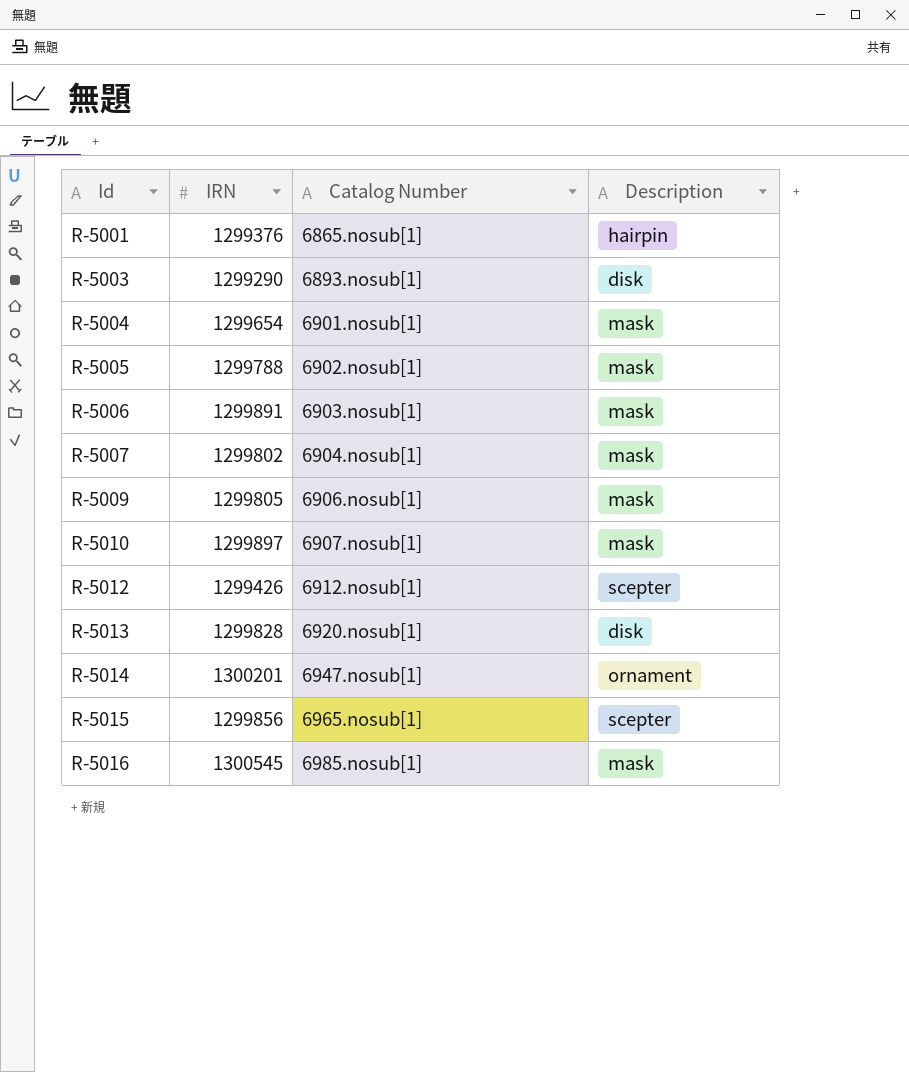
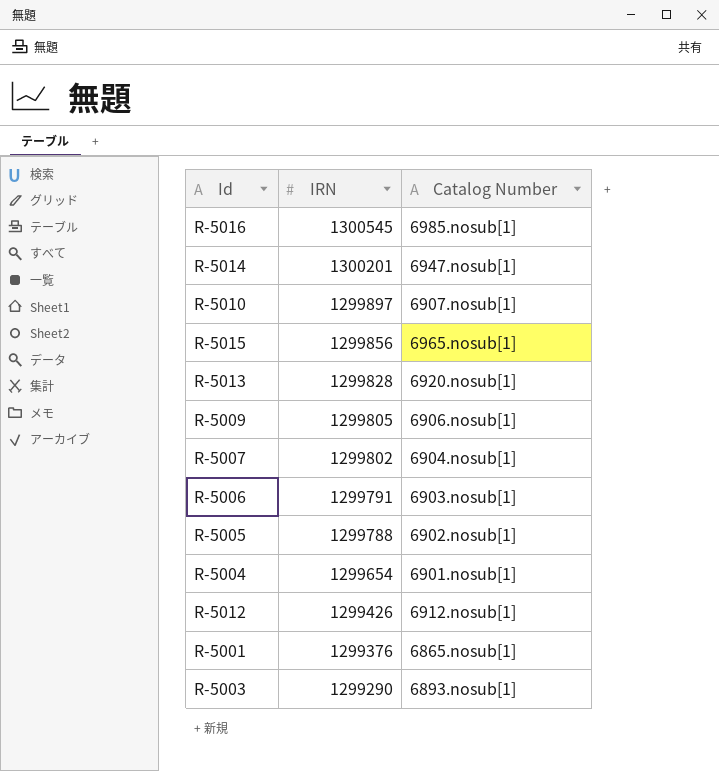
row order: Id ascending -> IRN descending
column Description | position: 4 -> none
R-5006 | IRN: 1299891 -> 1299791

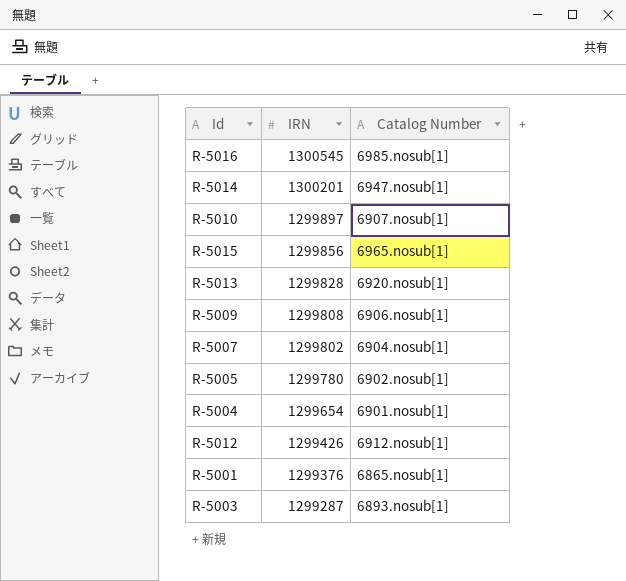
row R-5006: 1299791 | 6903.nosub[1] -> none
R-5009 | IRN: 1299805 -> 1299808
R-5005 | IRN: 1299788 -> 1299780
R-5003 | IRN: 1299290 -> 1299287

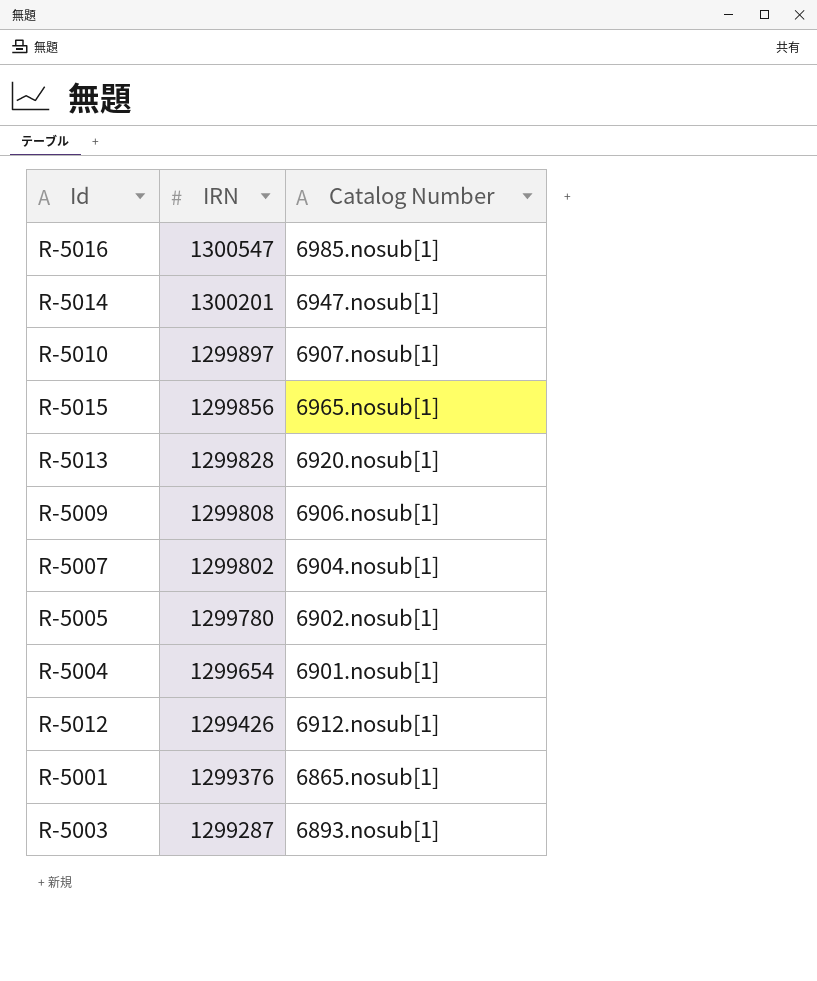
R-5016 | IRN: 1300545 -> 1300547

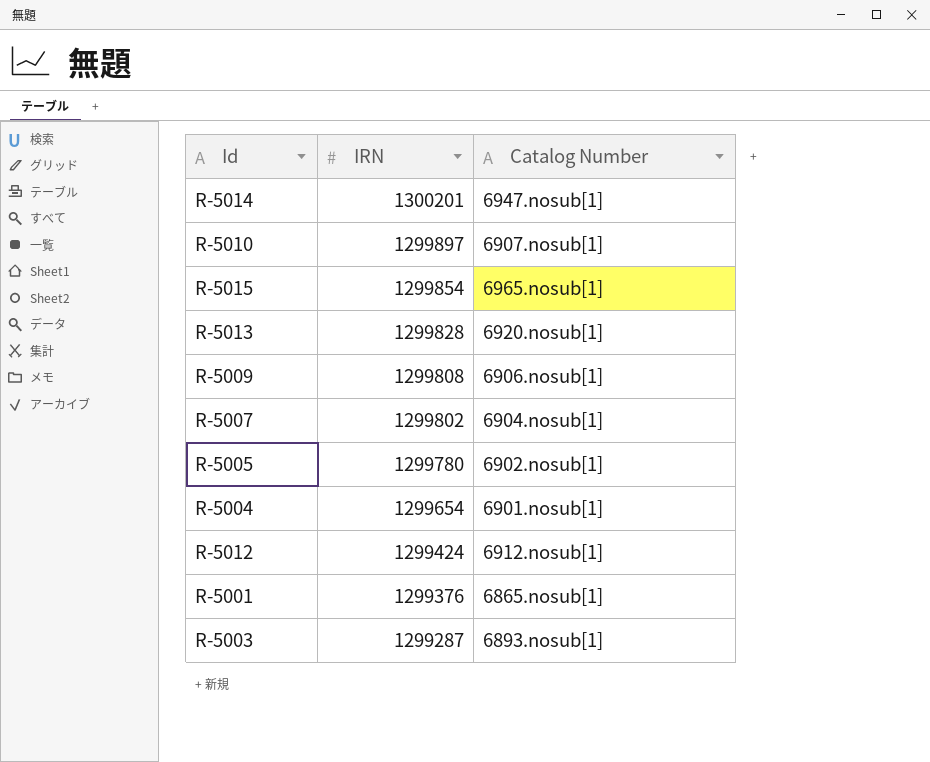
row R-5016: 1300547 | 6985.nosub[1] -> none
R-5015 | IRN: 1299856 -> 1299854
R-5012 | IRN: 1299426 -> 1299424

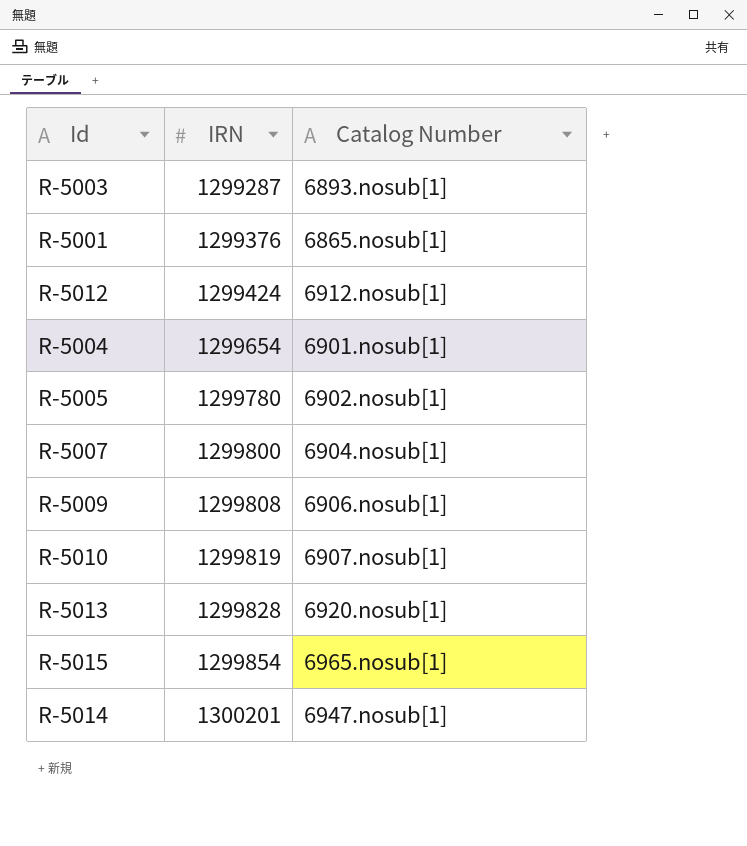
row order: IRN descending -> IRN ascending
R-5007 | IRN: 1299802 -> 1299800
R-5010 | IRN: 1299897 -> 1299819

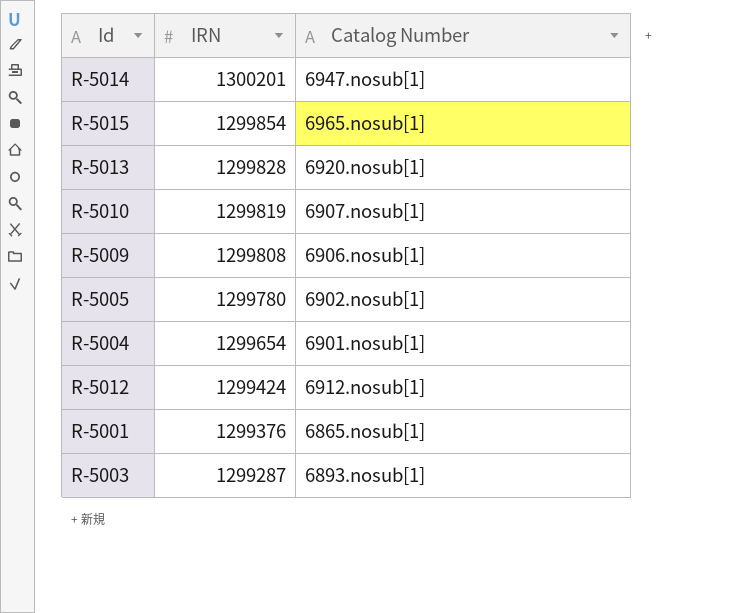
row order: IRN ascending -> IRN descending
row R-5007: 1299800 | 6904.nosub[1] -> none

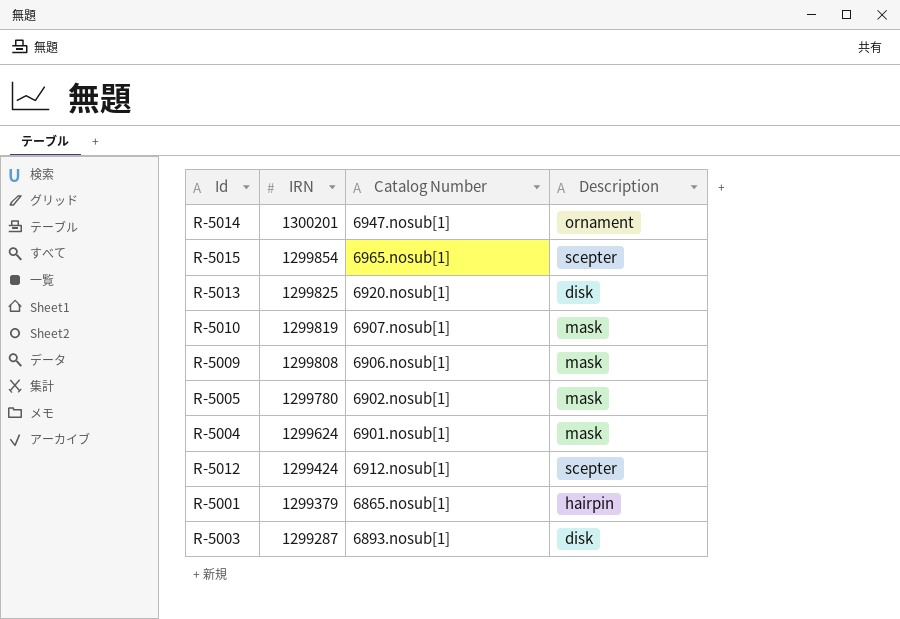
column Description | position: none -> 4
R-5013 | IRN: 1299828 -> 1299825
R-5004 | IRN: 1299654 -> 1299624
R-5001 | IRN: 1299376 -> 1299379

